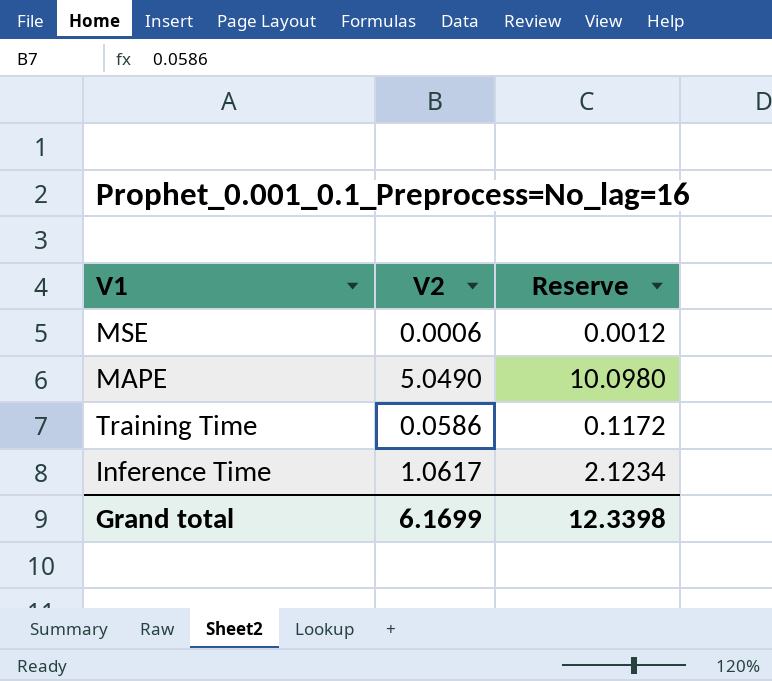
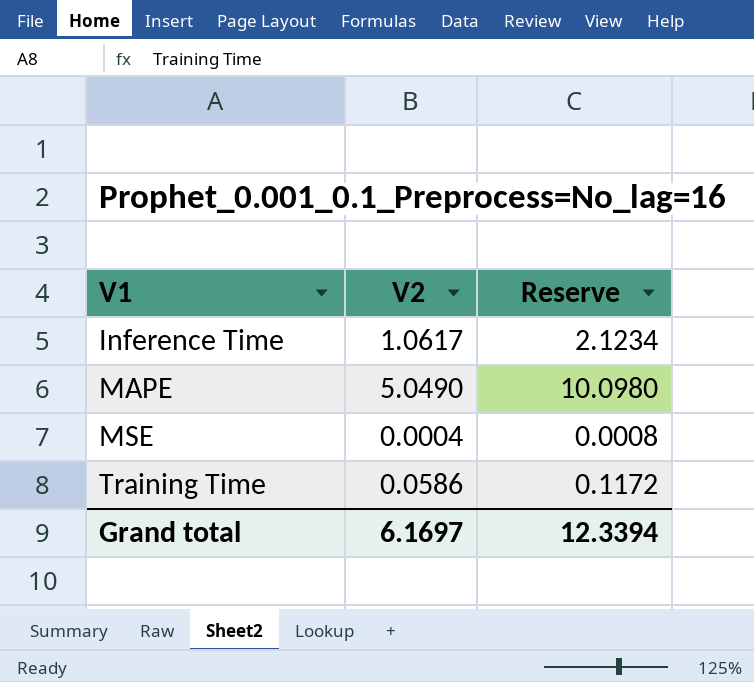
row order: none -> V1 ascending
MSE | V2: 0.0006 -> 0.0004
MSE | Reserve: 0.0012 -> 0.0008
Grand total | V2: 6.1699 -> 6.1697
Grand total | Reserve: 12.3398 -> 12.3394

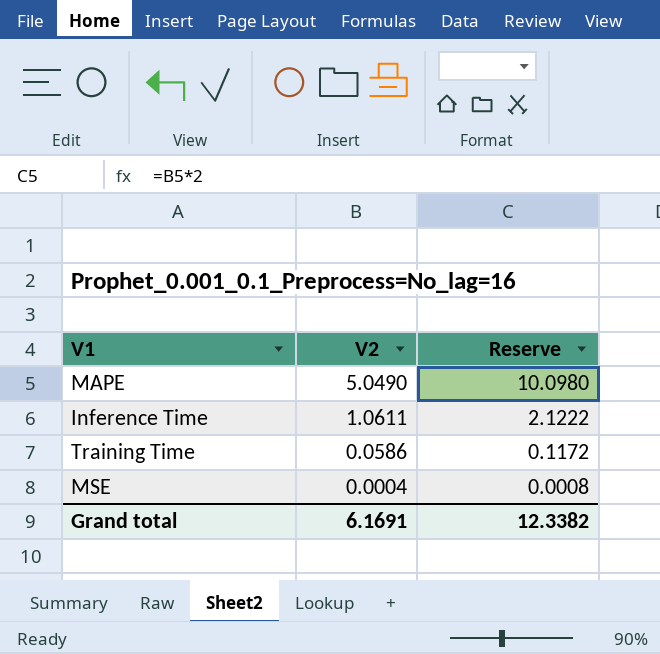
row order: V1 ascending -> V2 descending
Inference Time | V2: 1.0617 -> 1.0611
Inference Time | Reserve: 2.1234 -> 2.1222
Grand total | V2: 6.1697 -> 6.1691
Grand total | Reserve: 12.3394 -> 12.3382

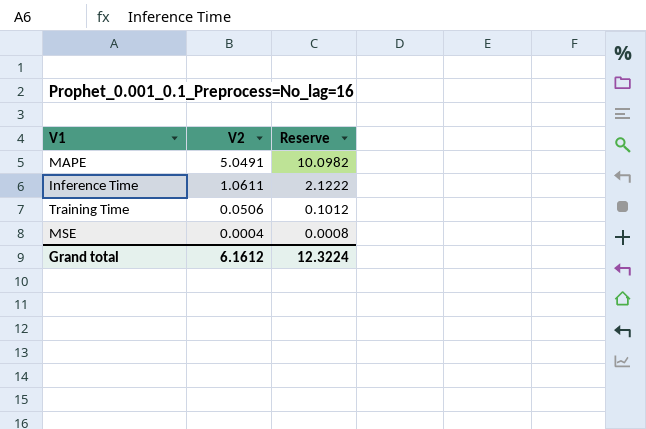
MAPE | V2: 5.0490 -> 5.0491
MAPE | Reserve: 10.0980 -> 10.0982
Training Time | V2: 0.0586 -> 0.0506
Training Time | Reserve: 0.1172 -> 0.1012
Grand total | V2: 6.1691 -> 6.1612
Grand total | Reserve: 12.3382 -> 12.3224

